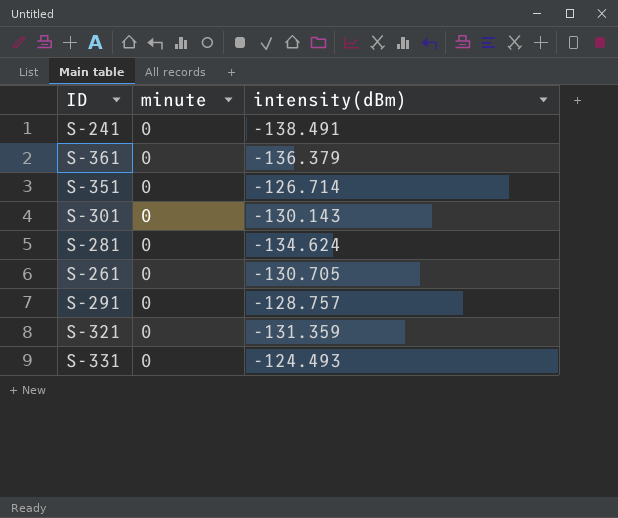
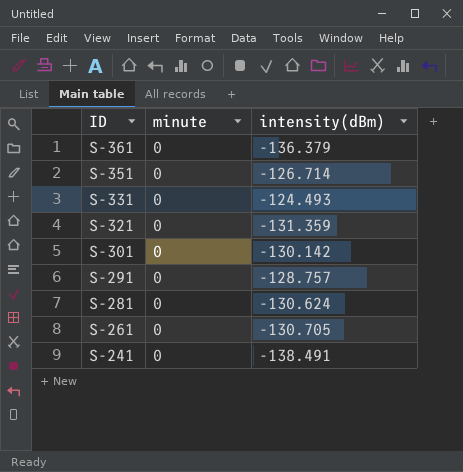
row order: none -> ID descending
S-301 | intensity(dBm): -130.143 -> -130.142
S-281 | intensity(dBm): -134.624 -> -130.624

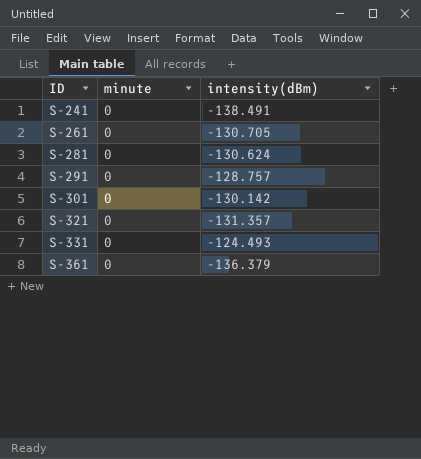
row order: ID descending -> ID ascending
row S-351: 0 | -126.714 -> none
S-321 | intensity(dBm): -131.359 -> -131.357

